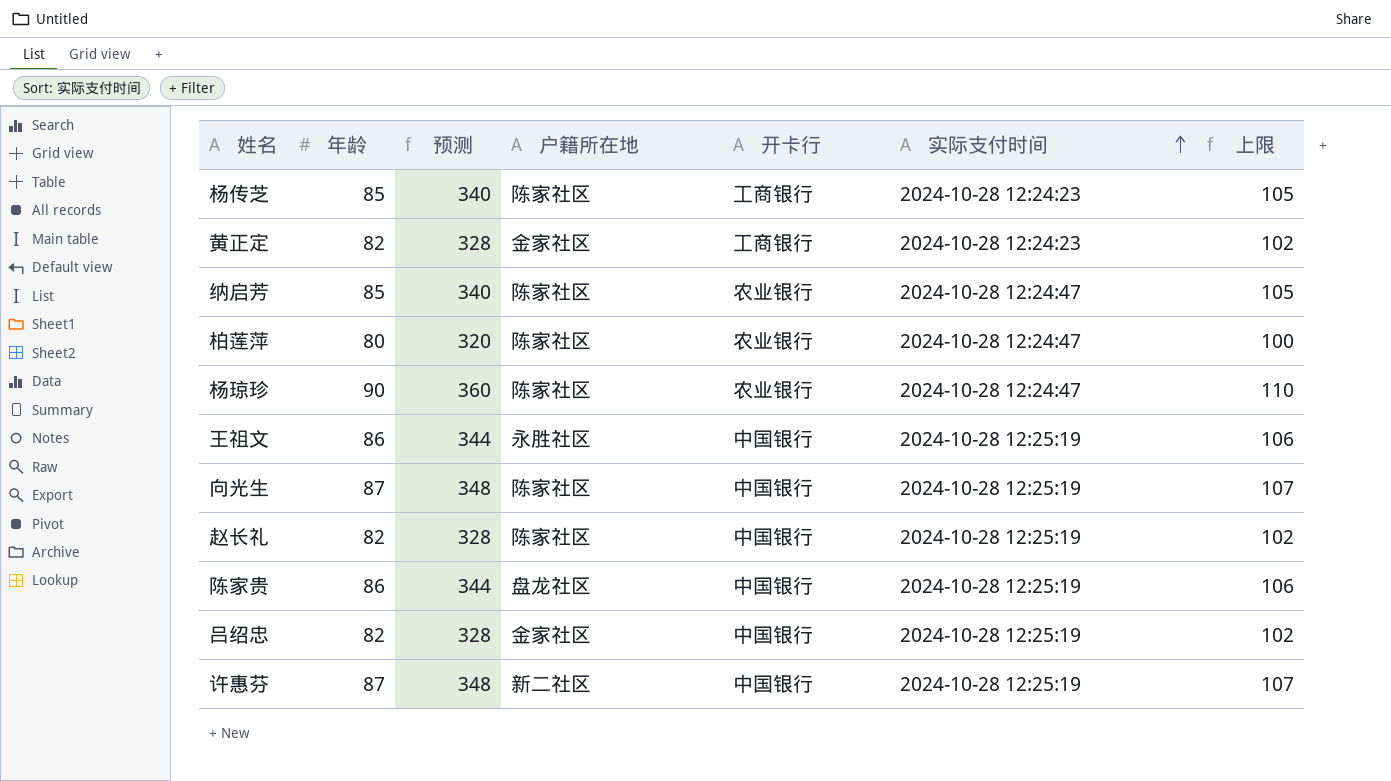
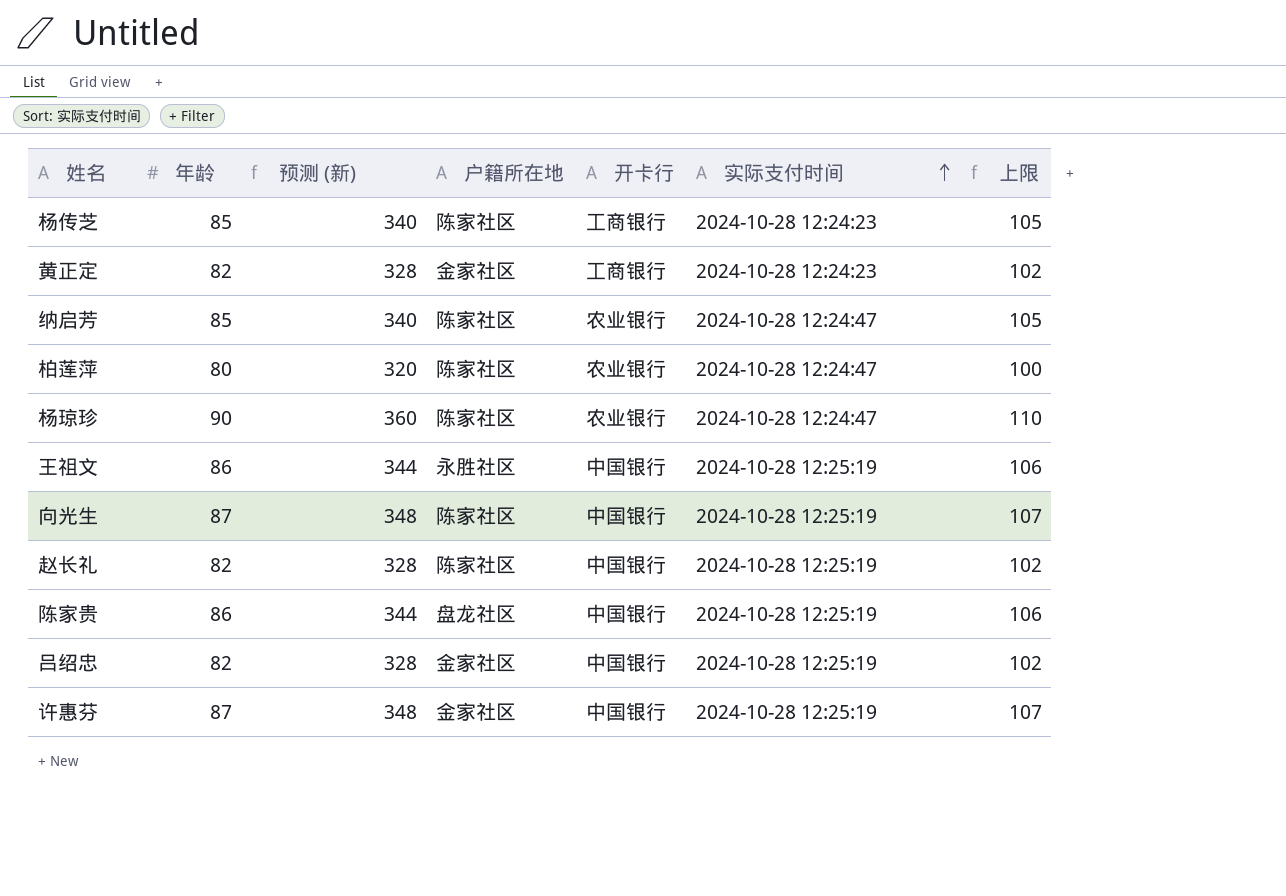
column name: 预测 -> 预测 (新)
许惠芬 | 户籍所在地: 新二社区 -> 金家社区

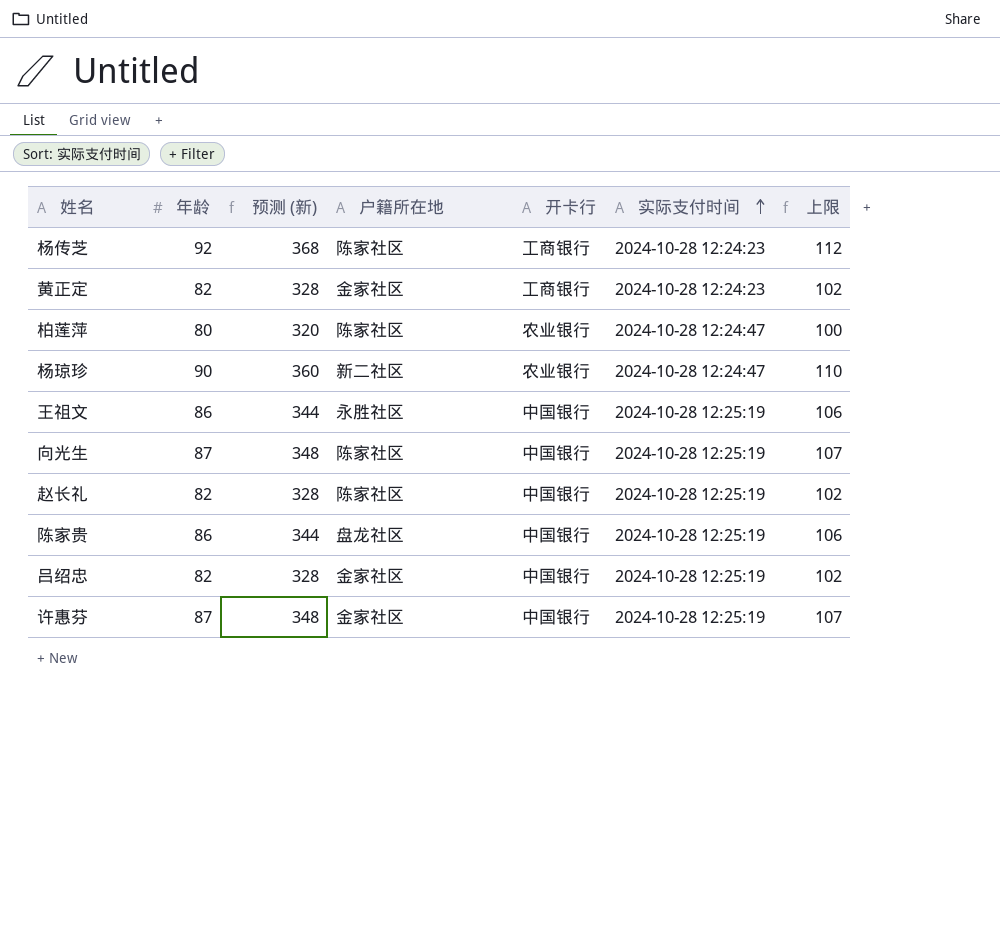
row 纳启芳: 85 | 340 | 陈家社区 | 农业银行 | 2024-10-28 12:24:47 | 105 -> none
杨传芝 | 年龄: 85 -> 92
杨传芝 | 预测 (新): 340 -> 368
杨传芝 | 上限: 105 -> 112
杨琼珍 | 户籍所在地: 陈家社区 -> 新二社区

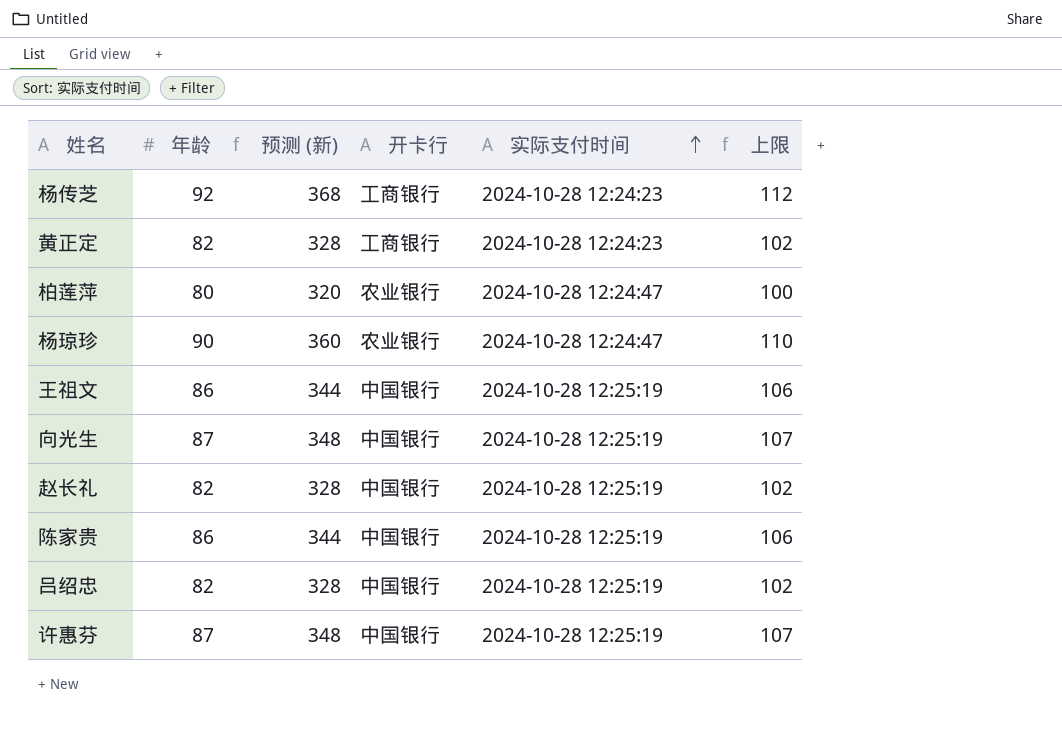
column 户籍所在地 | position: 4 -> none

